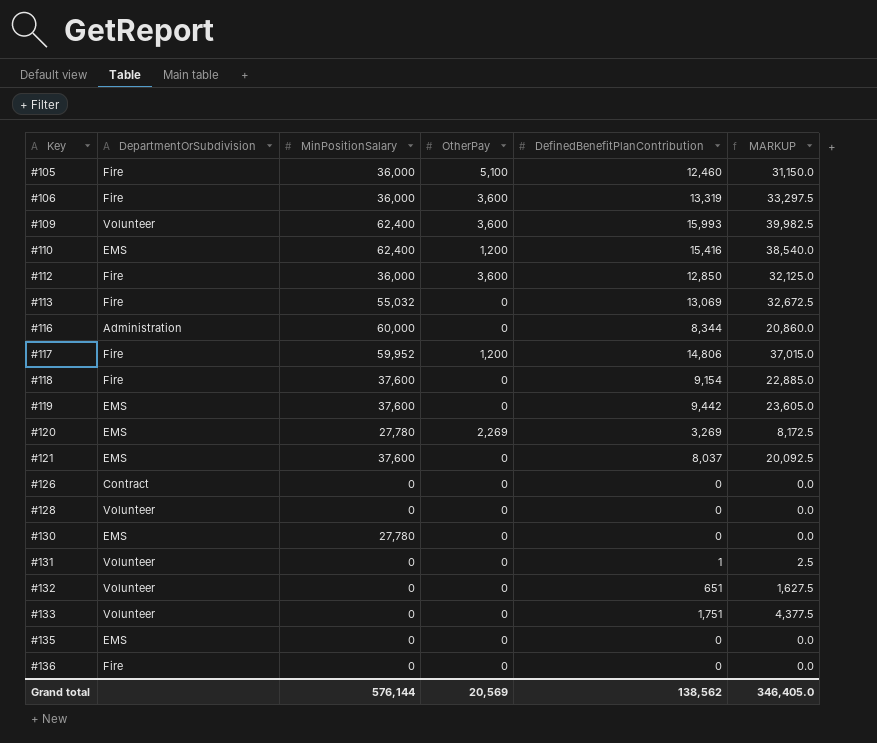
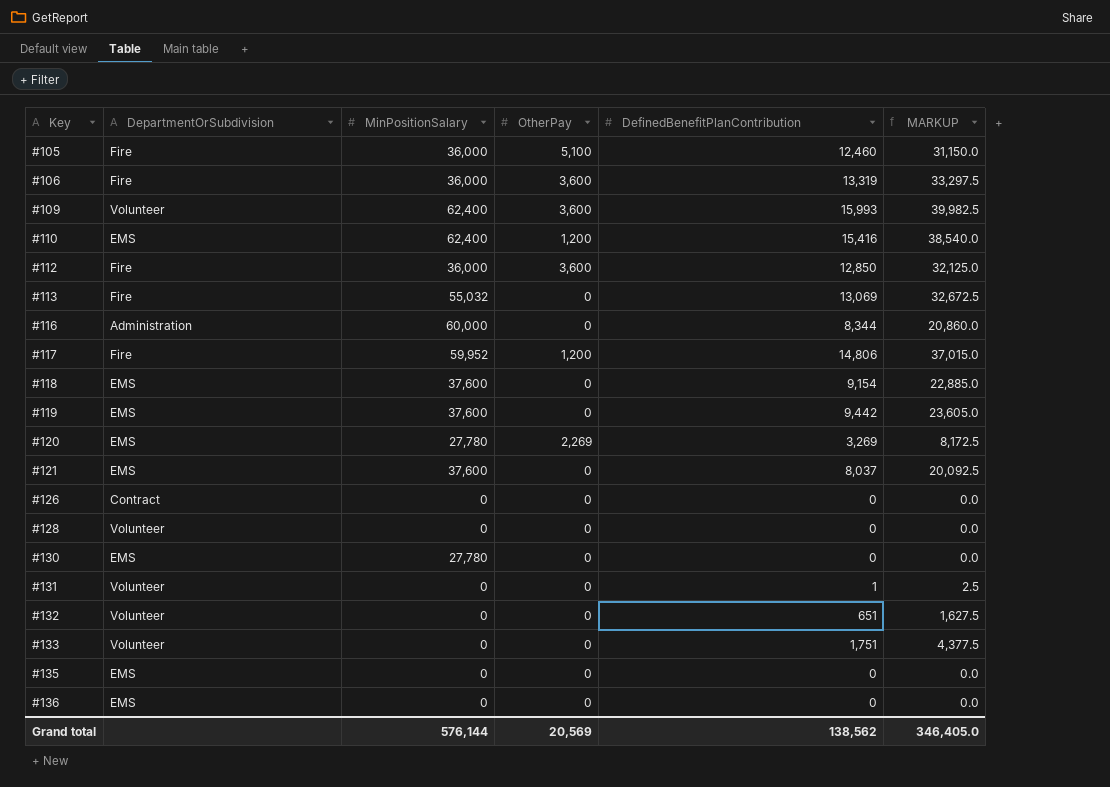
#118 | DepartmentOrSubdivision: Fire -> EMS
#136 | DepartmentOrSubdivision: Fire -> EMS

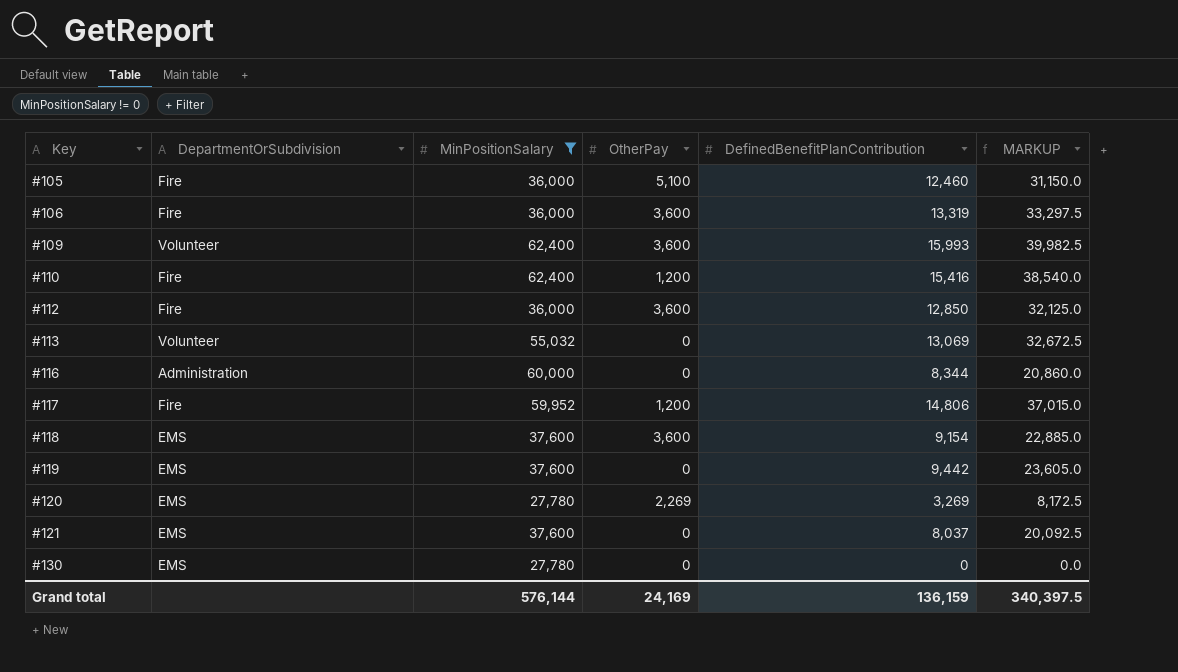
filter: none -> MinPositionSalary != 0
#110 | DepartmentOrSubdivision: EMS -> Fire
#113 | DepartmentOrSubdivision: Fire -> Volunteer
#118 | OtherPay: 0 -> 3,600
Grand total | OtherPay: 20,569 -> 24,169
Grand total | DefinedBenefitPlanContribution: 138,562 -> 136,159
Grand total | MARKUP: 346,405.0 -> 340,397.5

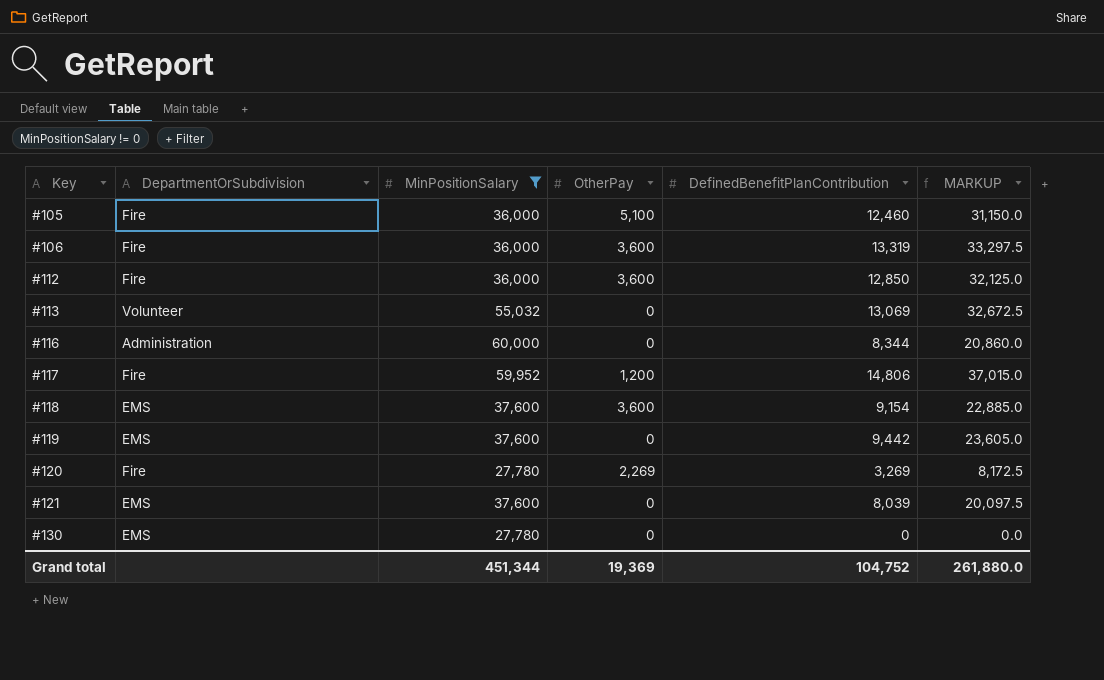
row #109: Volunteer | 62,400 | 3,600 | 15,993 | 39,982.5 -> none
row #110: Fire | 62,400 | 1,200 | 15,416 | 38,540.0 -> none
#120 | DepartmentOrSubdivision: EMS -> Fire
#121 | DefinedBenefitPlanContribution: 8,037 -> 8,039
#121 | MARKUP: 20,092.5 -> 20,097.5
Grand total | MinPositionSalary: 576,144 -> 451,344
Grand total | OtherPay: 24,169 -> 19,369
Grand total | DefinedBenefitPlanContribution: 136,159 -> 104,752
Grand total | MARKUP: 340,397.5 -> 261,880.0

